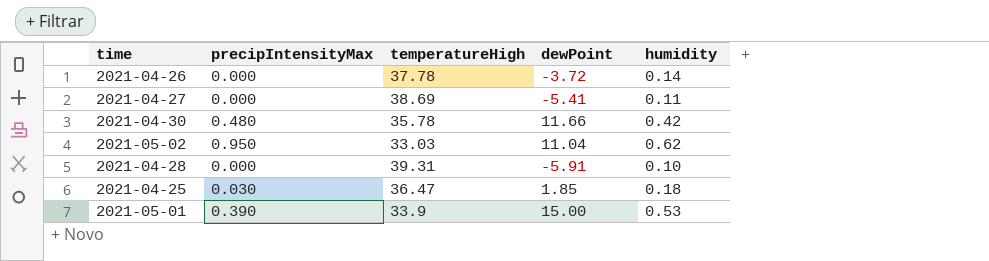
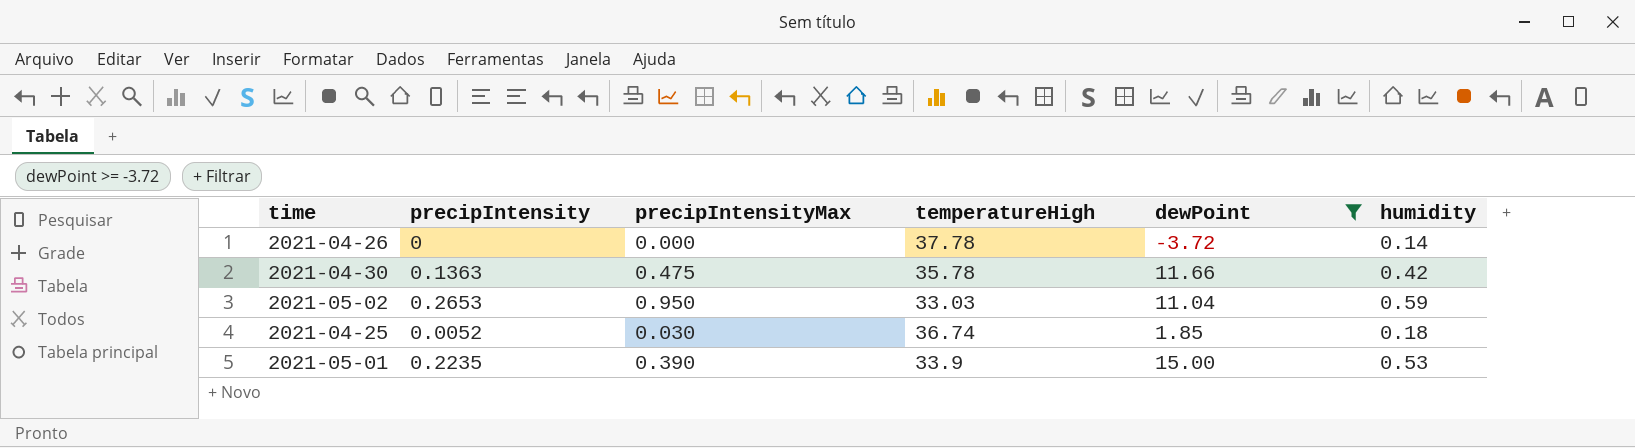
filter: none -> dewPoint >= -3.72
column precipIntensity | position: none -> 2
2021-04-30 | precipIntensityMax: 0.480 -> 0.475
2021-05-02 | humidity: 0.62 -> 0.59
2021-04-25 | temperatureHigh: 36.47 -> 36.74

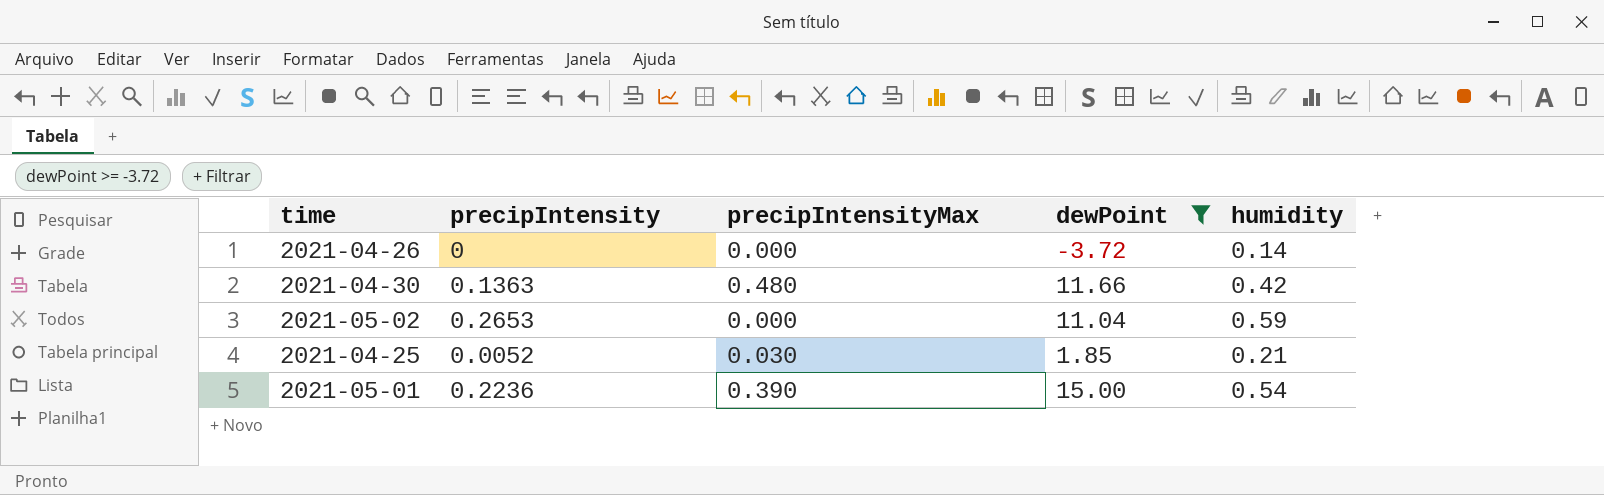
column temperatureHigh | position: 4 -> none
2021-04-30 | precipIntensityMax: 0.475 -> 0.480
2021-05-02 | precipIntensityMax: 0.950 -> 0.000
2021-04-25 | humidity: 0.18 -> 0.21
2021-05-01 | precipIntensity: 0.2235 -> 0.2236
2021-05-01 | humidity: 0.53 -> 0.54

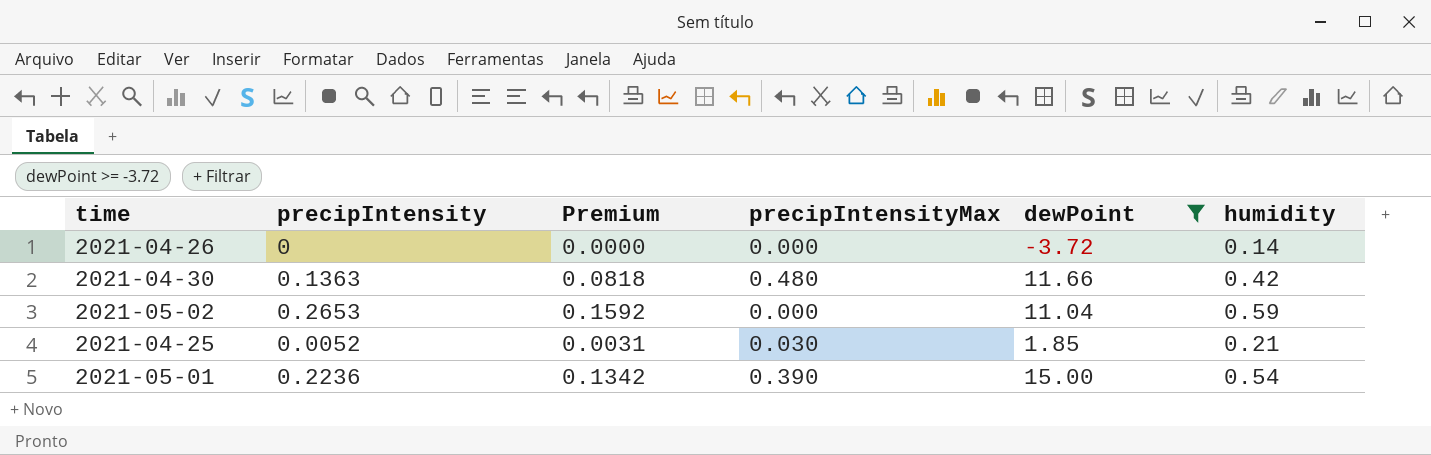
column Premium | formula: none -> [precipIntensity] * 0.6

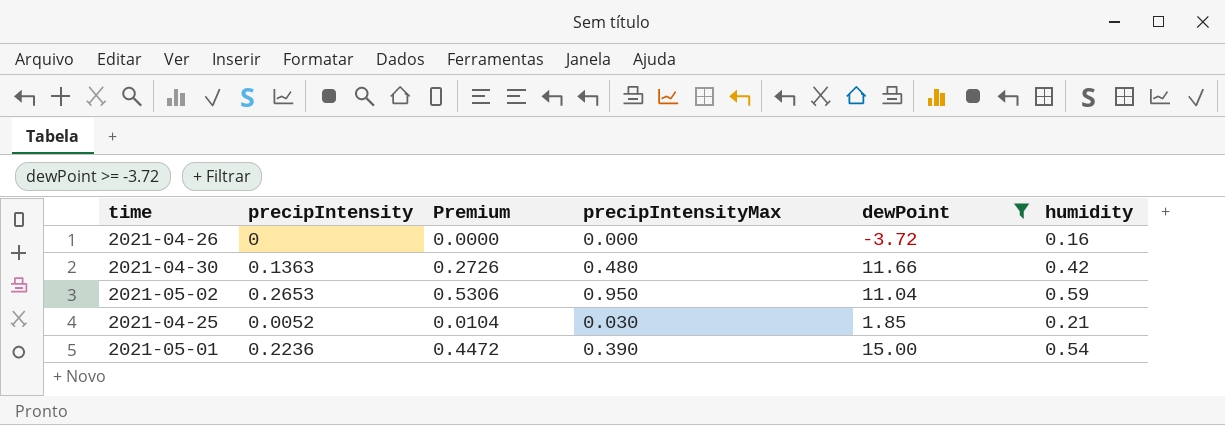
column Premium | formula: [precipIntensity] * 0.6 -> [precipIntensity] * 2
2021-04-26 | humidity: 0.14 -> 0.16
2021-05-02 | precipIntensityMax: 0.000 -> 0.950

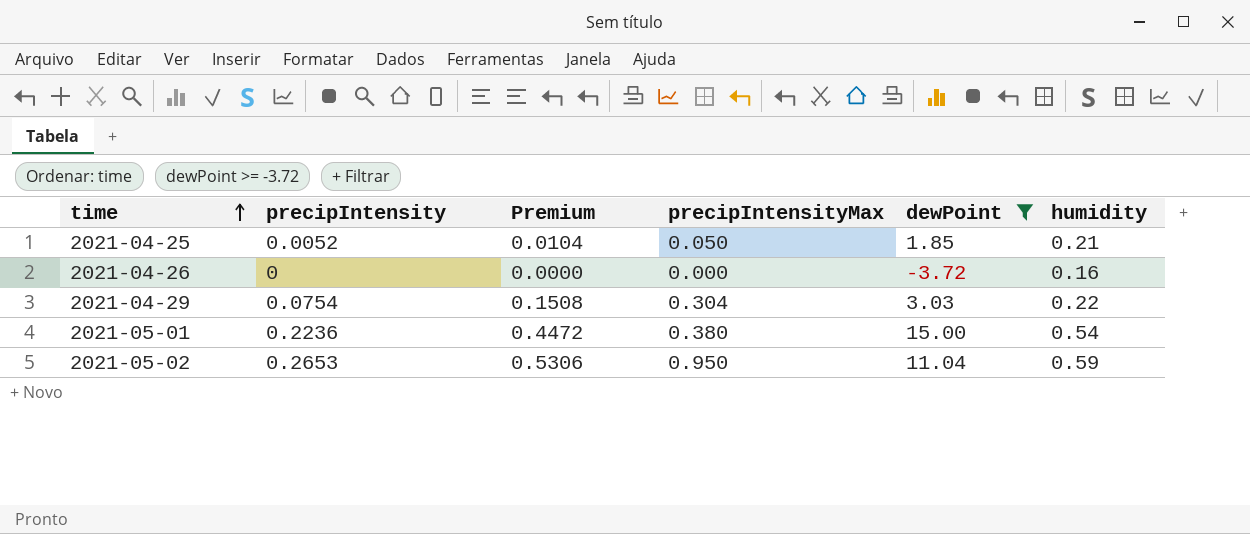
row order: none -> time ascending
row 2021-04-30: 0.1363 | 0.2726 | 0.480 | 11.66 | 0.42 -> none
2021-04-25 | precipIntensityMax: 0.030 -> 0.050
row 2021-04-29: none -> 0.0754 | 0.1508 | 0.304 | 3.03 | 0.22
2021-05-01 | precipIntensityMax: 0.390 -> 0.380

